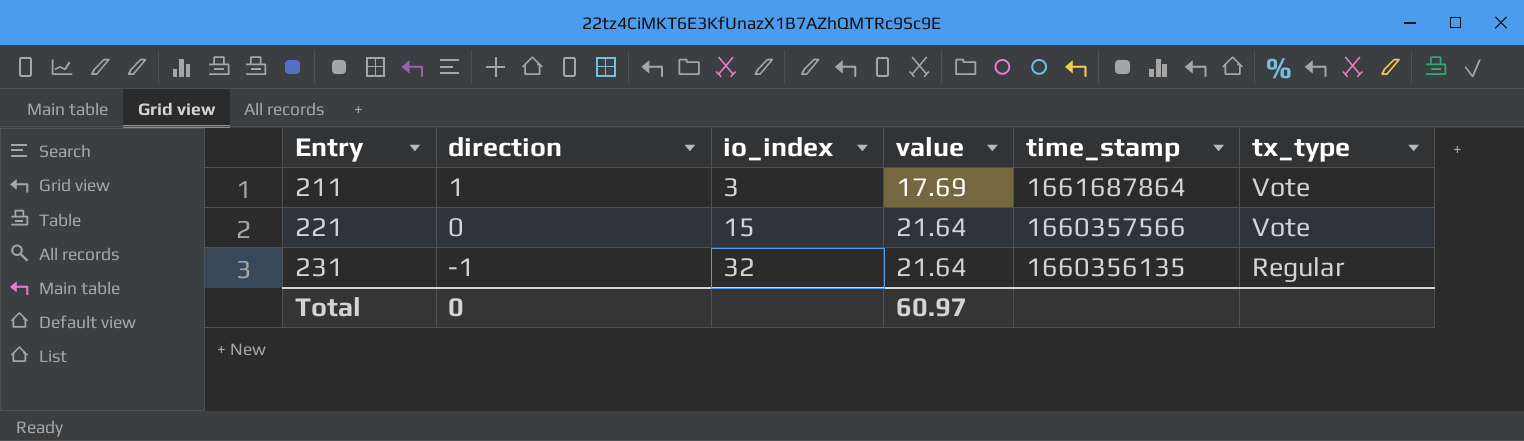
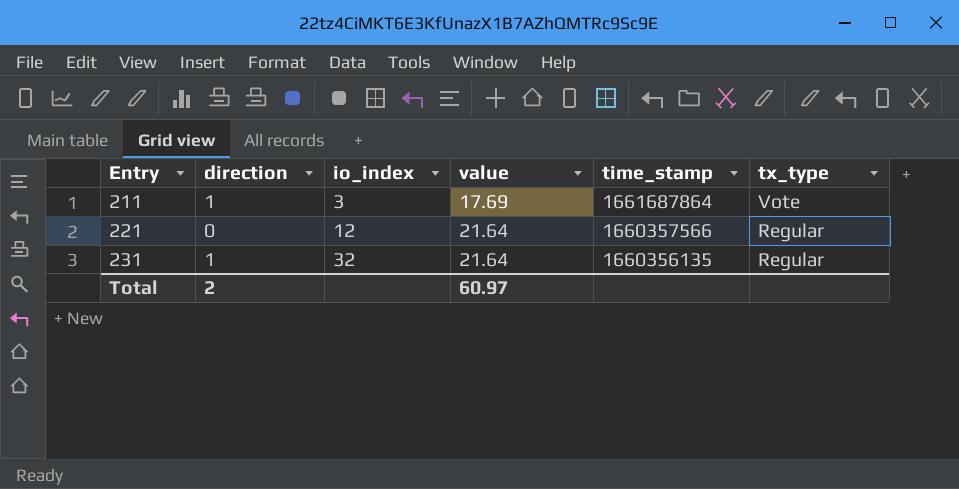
221 | io_index: 15 -> 12
221 | tx_type: Vote -> Regular
231 | direction: -1 -> 1
Total | direction: 0 -> 2

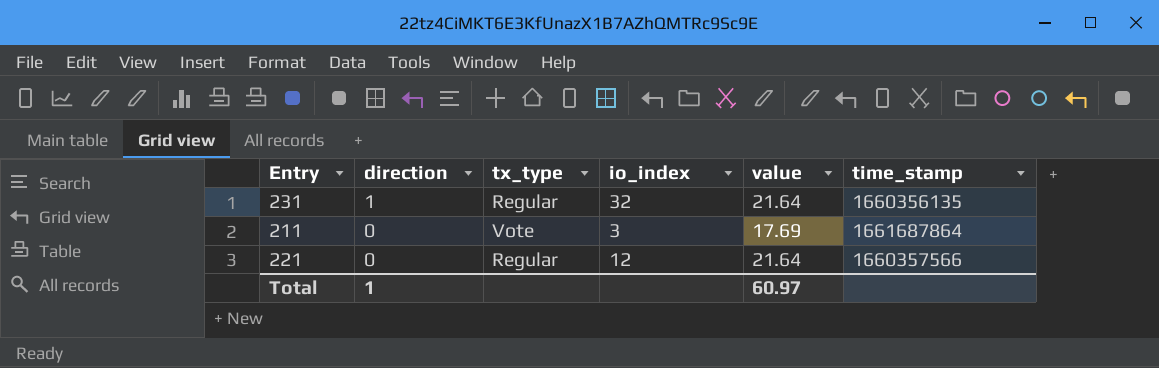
row order: Entry ascending -> direction descending
column tx_type | position: 6 -> 3
211 | direction: 1 -> 0
Total | direction: 2 -> 1

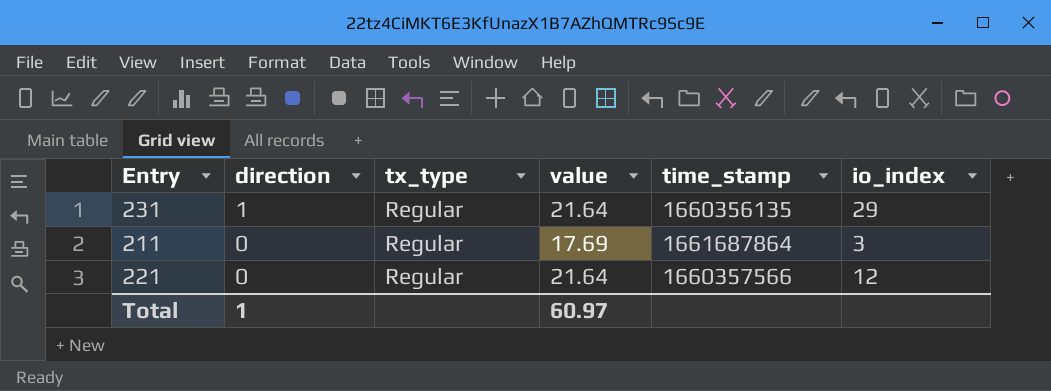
column io_index | position: 4 -> 6
231 | io_index: 32 -> 29
211 | tx_type: Vote -> Regular

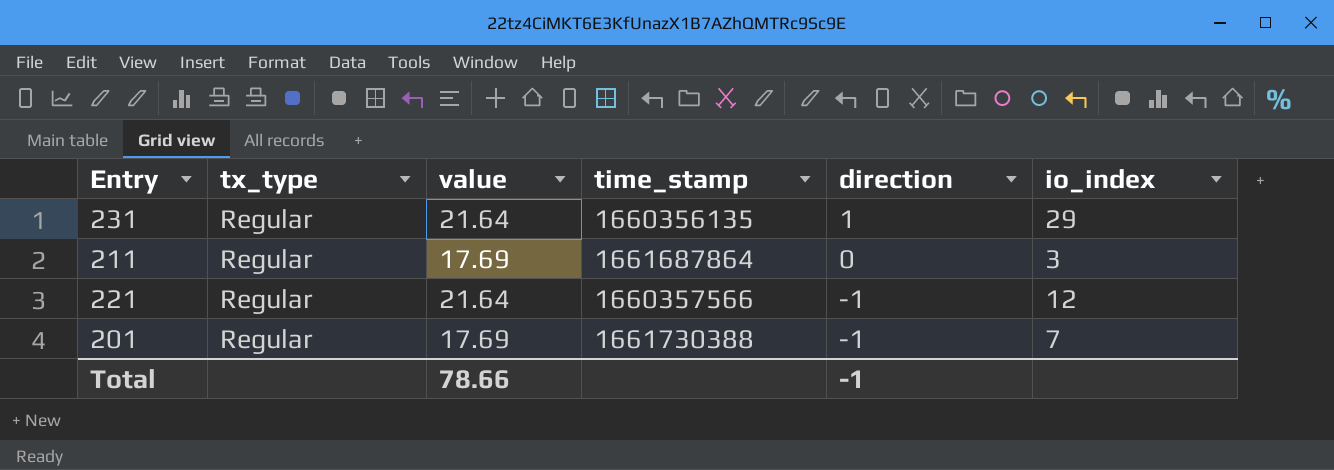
column direction | position: 2 -> 5
221 | direction: 0 -> -1
row 201: none -> Regular | 17.69 | 1661730388 | -1 | 7
Total | value: 60.97 -> 78.66
Total | direction: 1 -> -1

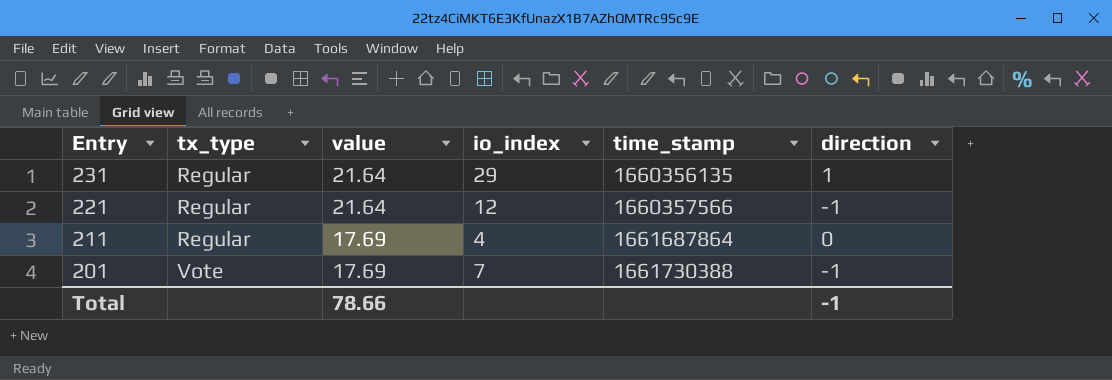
row order: direction descending -> Entry descending
column io_index | position: 6 -> 4
211 | io_index: 3 -> 4
201 | tx_type: Regular -> Vote

